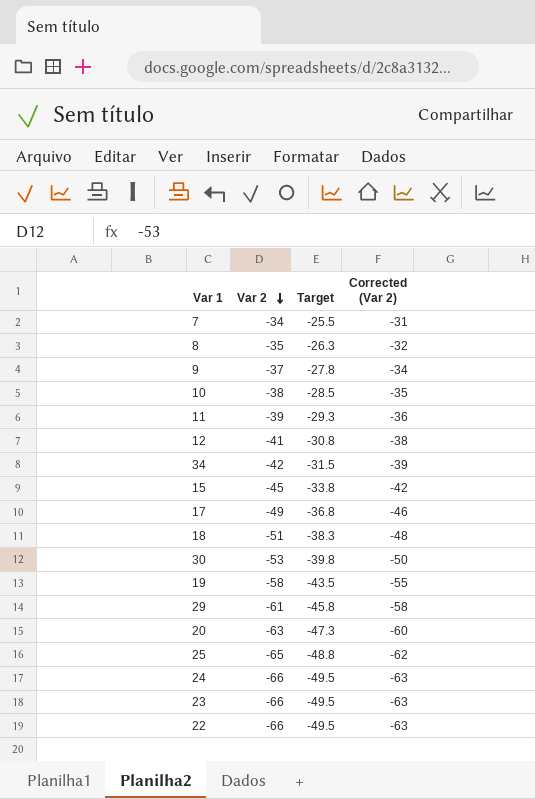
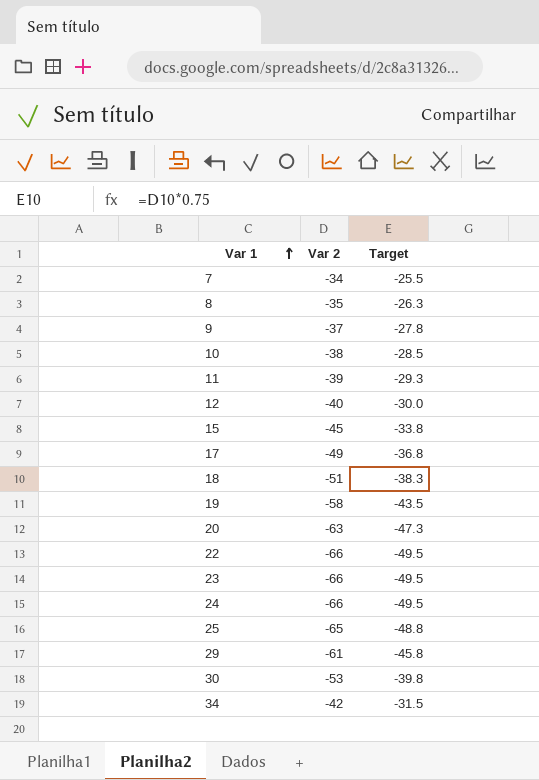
row order: Var 2 descending -> Var 1 ascending
column Corrected (Var 2) | formula: [Var 2] + 3 -> none
12 | Var 2: -41 -> -40
12 | Target: -30.8 -> -30.0

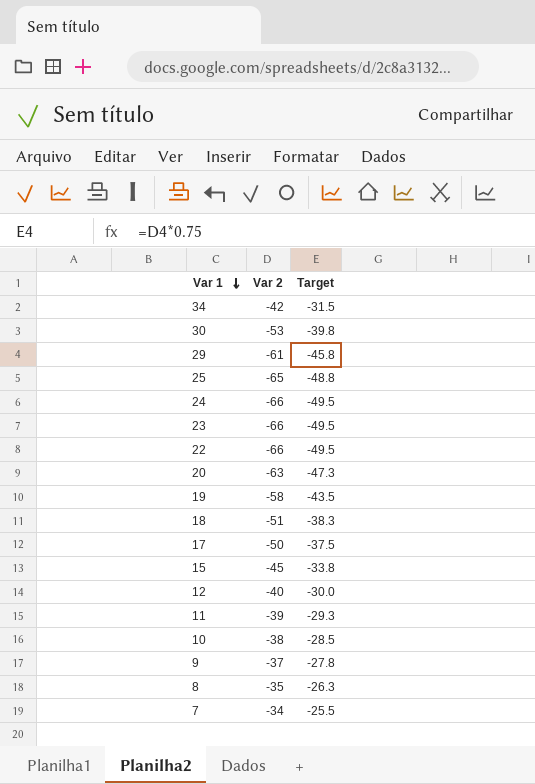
row order: Var 1 ascending -> Var 1 descending
17 | Var 2: -49 -> -50
17 | Target: -36.8 -> -37.5

